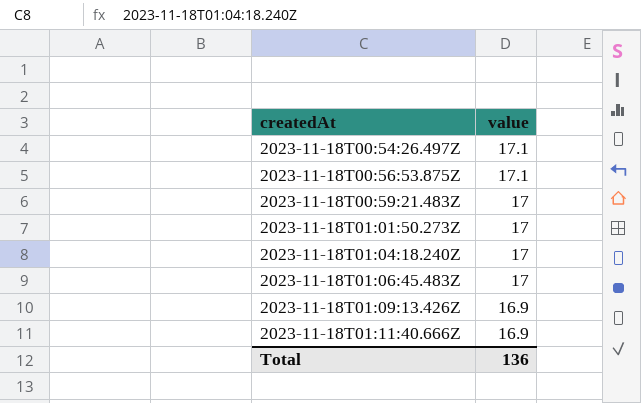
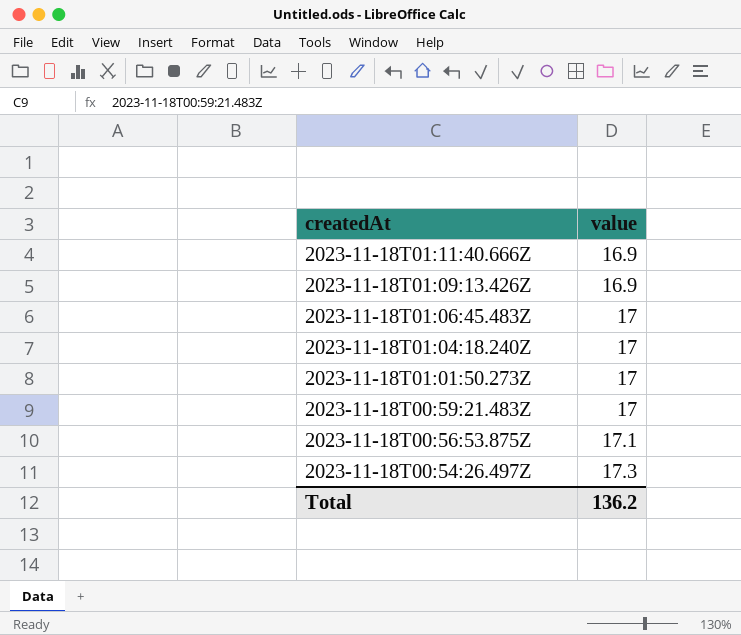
row order: createdAt ascending -> createdAt descending
2023-11-18T00:54:26.497Z | value: 17.1 -> 17.3
Total | value: 136 -> 136.2

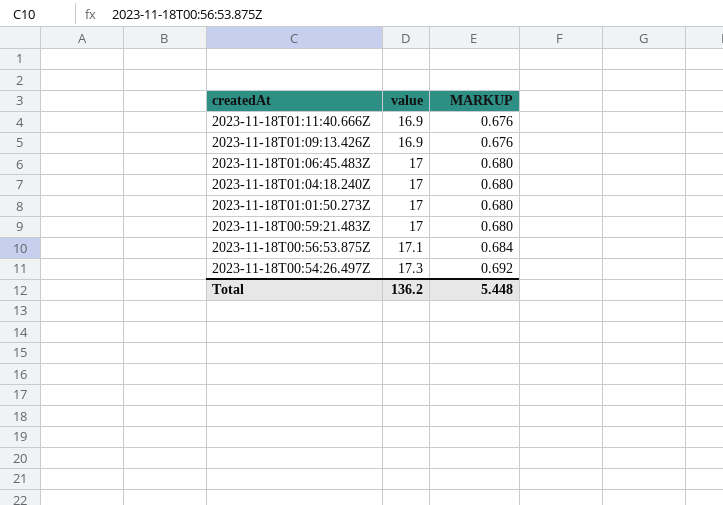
column MARKUP | formula: none -> [value] * 0.04

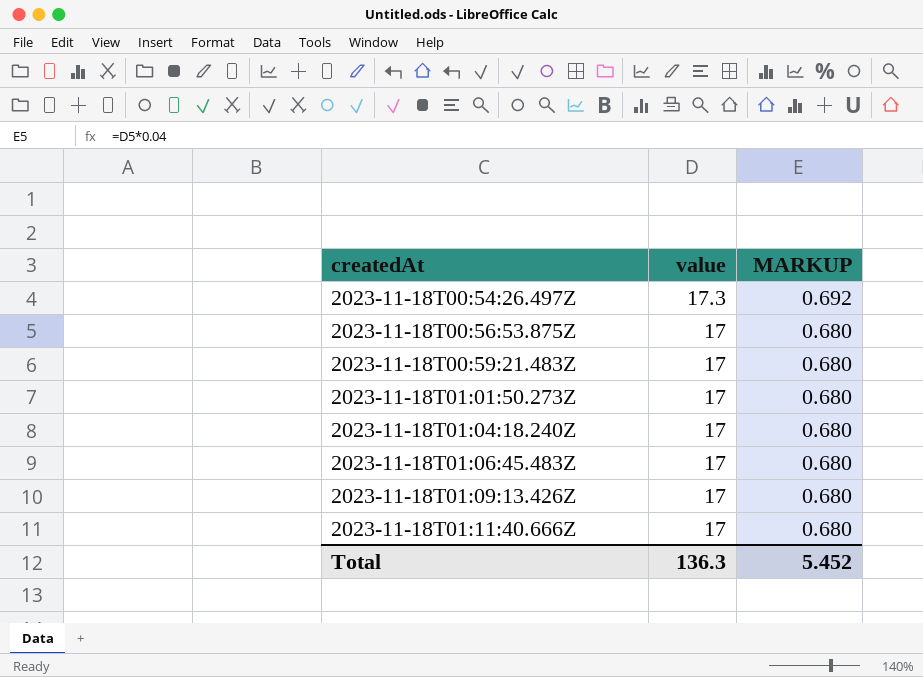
row order: createdAt descending -> createdAt ascending
2023-11-18T00:56:53.875Z | value: 17.1 -> 17
2023-11-18T00:56:53.875Z | MARKUP: 0.684 -> 0.680
2023-11-18T01:09:13.426Z | value: 16.9 -> 17
2023-11-18T01:09:13.426Z | MARKUP: 0.676 -> 0.680
2023-11-18T01:11:40.666Z | value: 16.9 -> 17
2023-11-18T01:11:40.666Z | MARKUP: 0.676 -> 0.680
Total | value: 136.2 -> 136.3
Total | MARKUP: 5.448 -> 5.452

